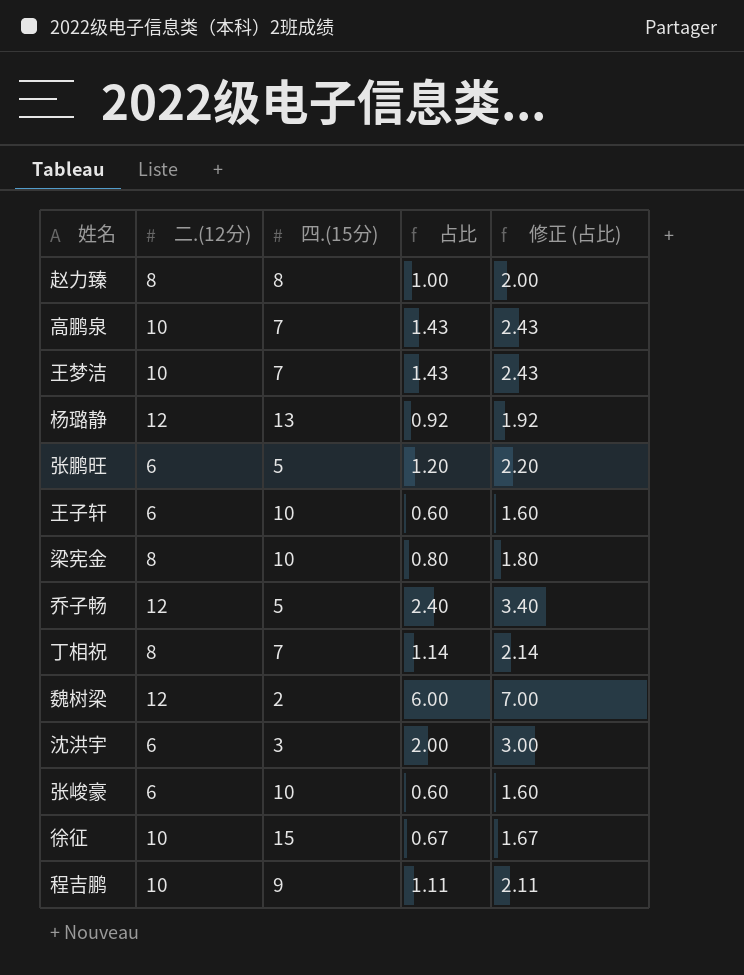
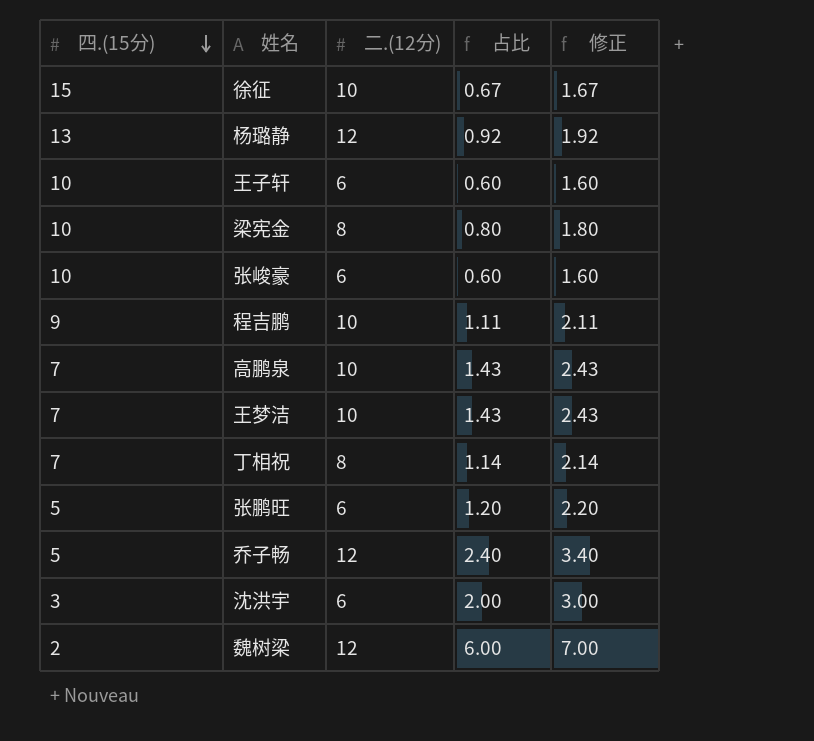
row order: none -> 四.(15分) descending
column 四.(15分) | position: 3 -> 1
column name: 修正 (占比) -> 修正
row 赵力臻: 8 | 8 | 1.00 | 2.00 -> none

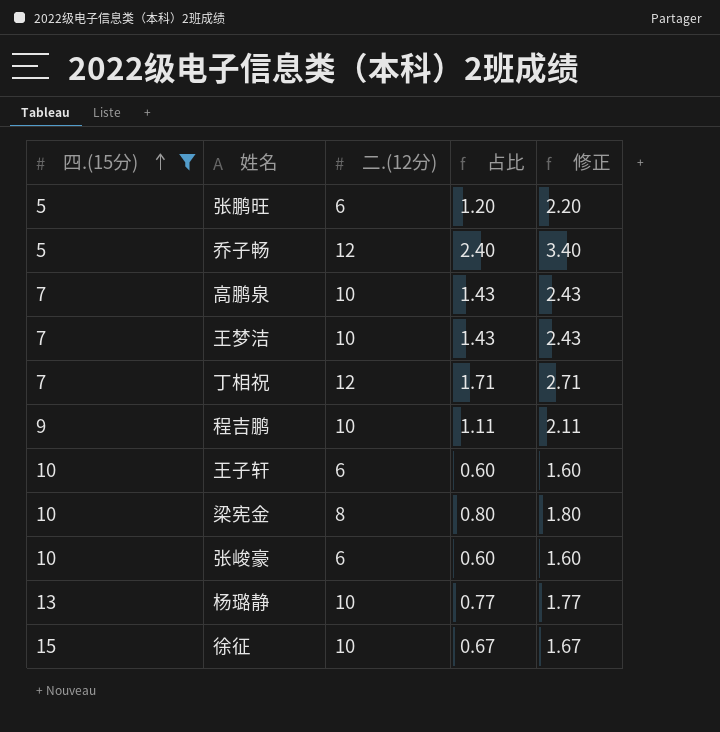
filter: none -> 四.(15分) >= 5
row order: 四.(15分) descending -> 四.(15分) ascending
丁相祝 | 二.(12分): 8 -> 12
丁相祝 | 占比: 1.14 -> 1.71
丁相祝 | 修正: 2.14 -> 2.71
杨璐静 | 二.(12分): 12 -> 10
杨璐静 | 占比: 0.92 -> 0.77
杨璐静 | 修正: 1.92 -> 1.77

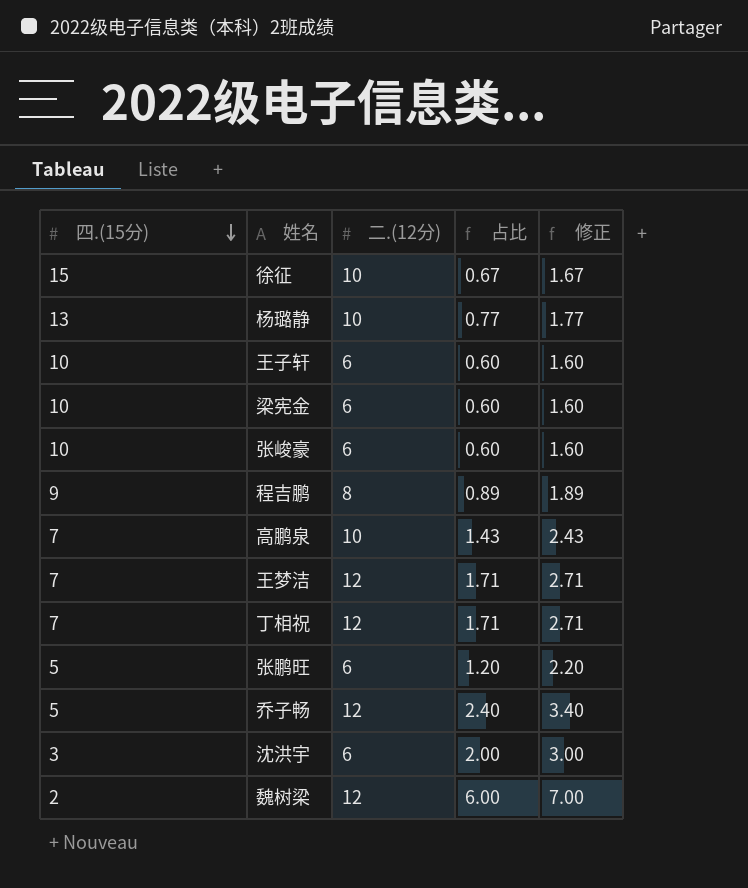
filter: 四.(15分) >= 5 -> none
row order: 四.(15分) ascending -> 四.(15分) descending
梁宪金 | 二.(12分): 8 -> 6
梁宪金 | 占比: 0.80 -> 0.60
梁宪金 | 修正: 1.80 -> 1.60
程吉鹏 | 二.(12分): 10 -> 8
程吉鹏 | 占比: 1.11 -> 0.89
程吉鹏 | 修正: 2.11 -> 1.89
王梦洁 | 二.(12分): 10 -> 12
王梦洁 | 占比: 1.43 -> 1.71
王梦洁 | 修正: 2.43 -> 2.71

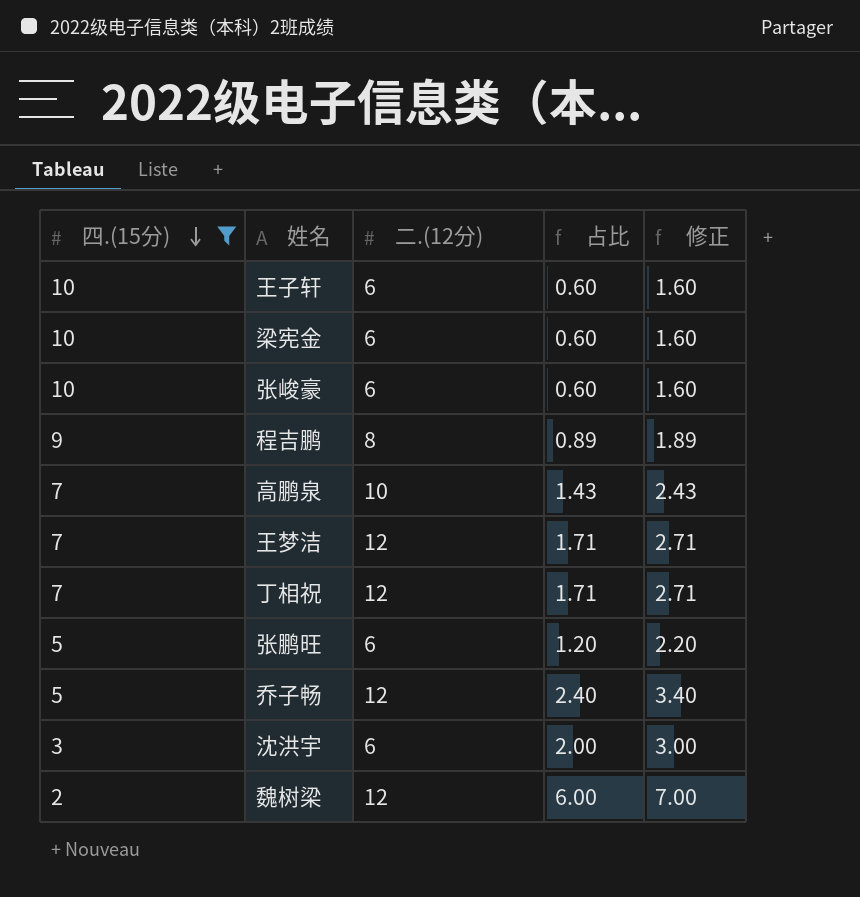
filter: none -> 四.(15分) <= 10

